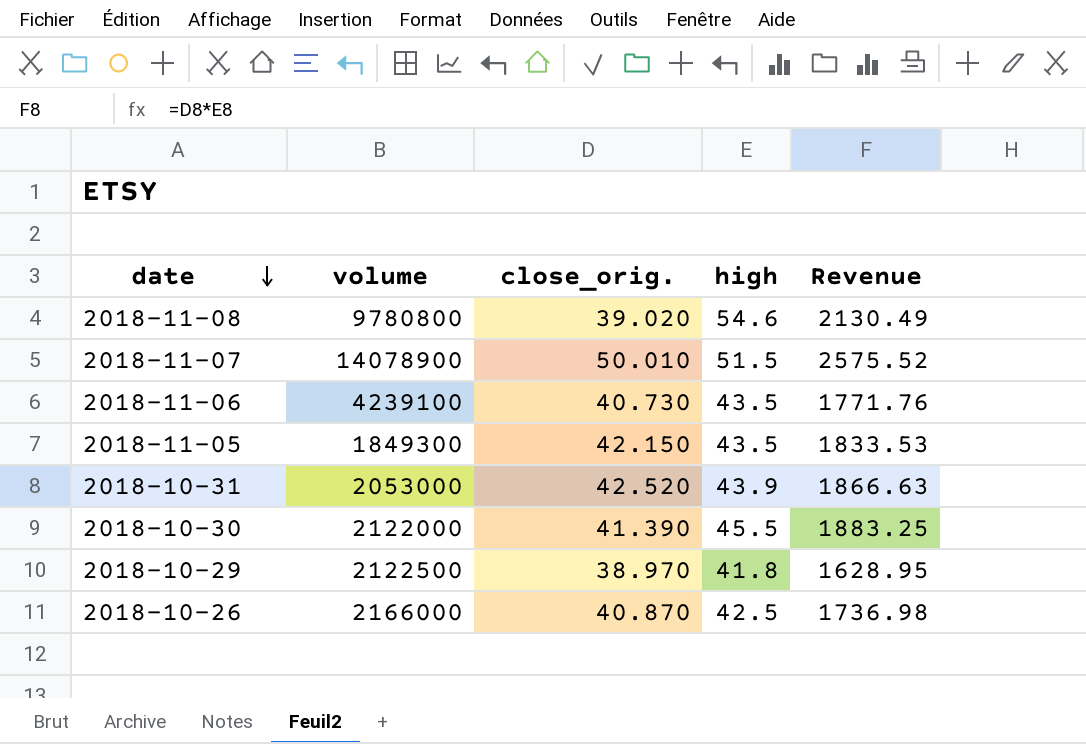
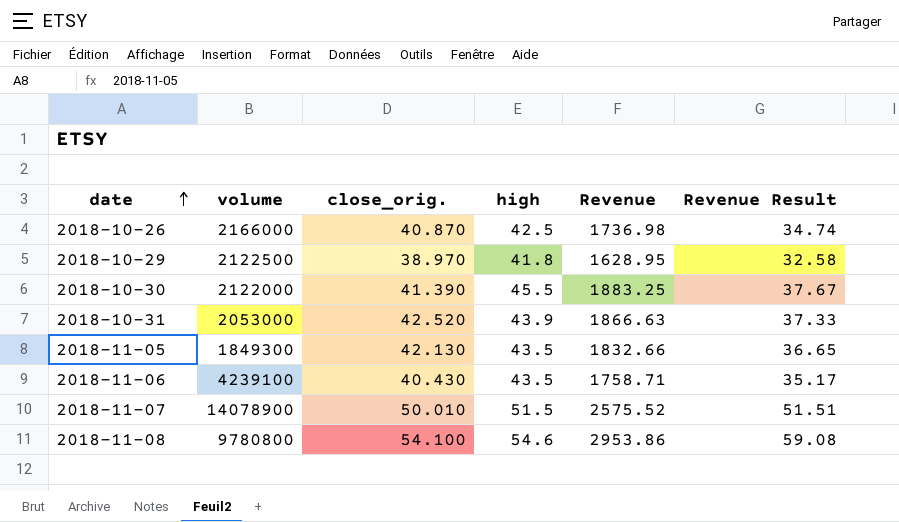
row order: date descending -> date ascending
column Revenue Result | formula: none -> [Revenue] * 0.02
2018-11-05 | close_orig.: 42.150 -> 42.130
2018-11-05 | Revenue: 1833.53 -> 1832.66
2018-11-06 | close_orig.: 40.730 -> 40.430
2018-11-06 | Revenue: 1771.76 -> 1758.71
2018-11-08 | close_orig.: 39.020 -> 54.100
2018-11-08 | Revenue: 2130.49 -> 2953.86

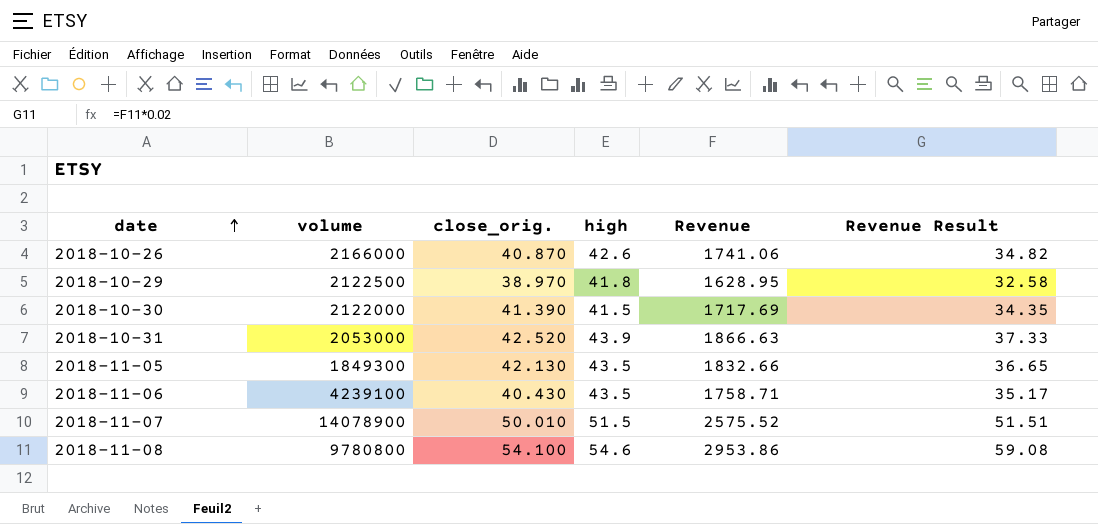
2018-10-26 | high: 42.5 -> 42.6
2018-10-26 | Revenue: 1736.98 -> 1741.06
2018-10-26 | Revenue Result: 34.74 -> 34.82
2018-10-30 | high: 45.5 -> 41.5
2018-10-30 | Revenue: 1883.25 -> 1717.69
2018-10-30 | Revenue Result: 37.67 -> 34.35

